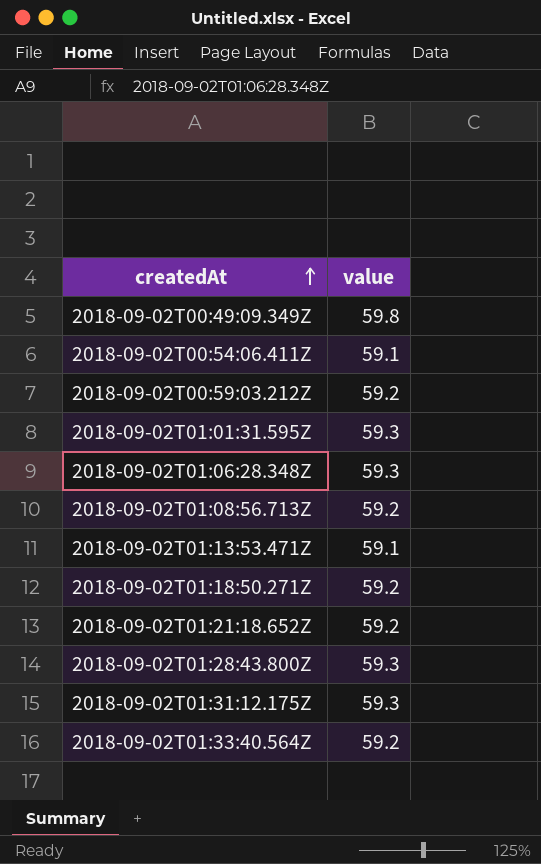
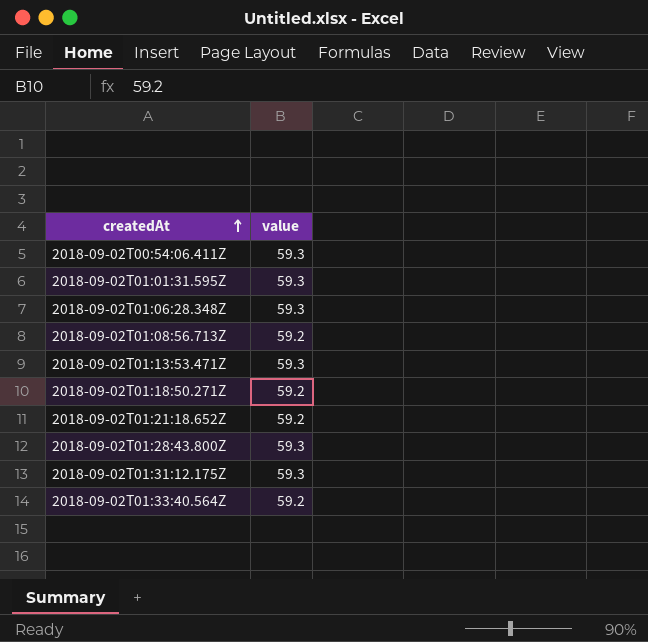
row 2018-09-02T00:49:09.349Z: 59.8 -> none
row 2018-09-02T00:59:03.212Z: 59.2 -> none
2018-09-02T00:54:06.411Z | value: 59.1 -> 59.3
2018-09-02T01:13:53.471Z | value: 59.1 -> 59.3

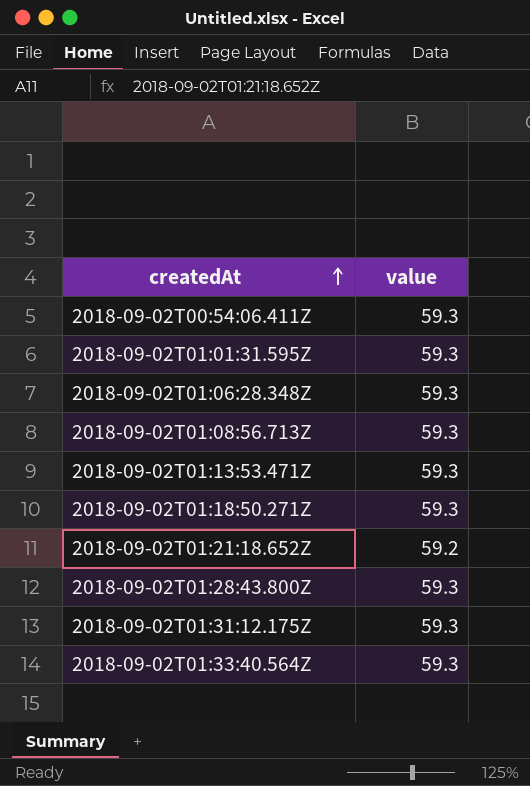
2018-09-02T01:08:56.713Z | value: 59.2 -> 59.3
2018-09-02T01:18:50.271Z | value: 59.2 -> 59.3
2018-09-02T01:33:40.564Z | value: 59.2 -> 59.3

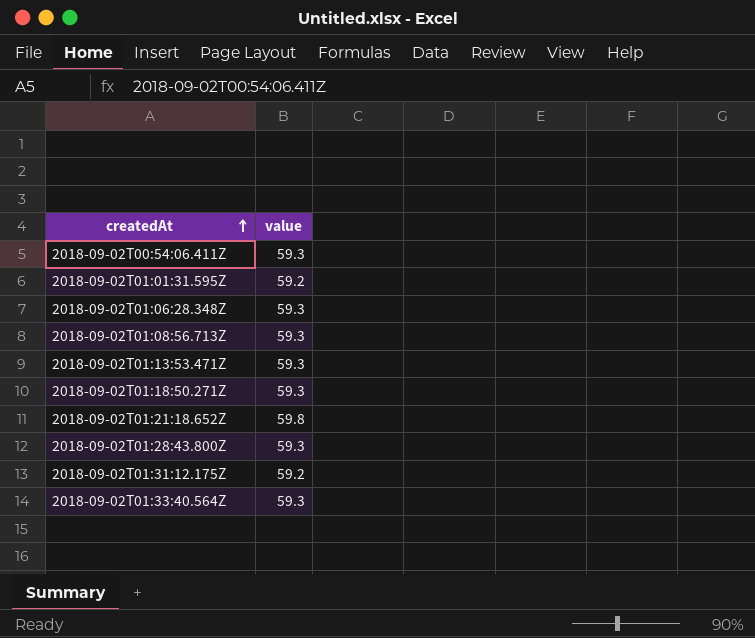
2018-09-02T01:01:31.595Z | value: 59.3 -> 59.2
2018-09-02T01:21:18.652Z | value: 59.2 -> 59.8
2018-09-02T01:31:12.175Z | value: 59.3 -> 59.2

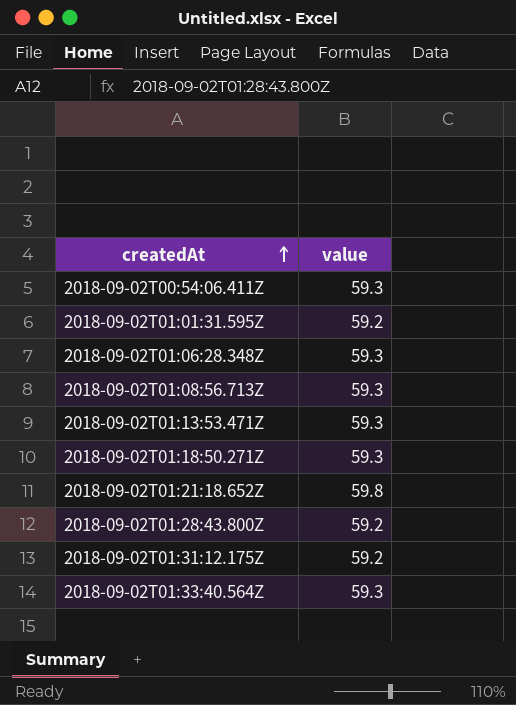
2018-09-02T01:28:43.800Z | value: 59.3 -> 59.2

